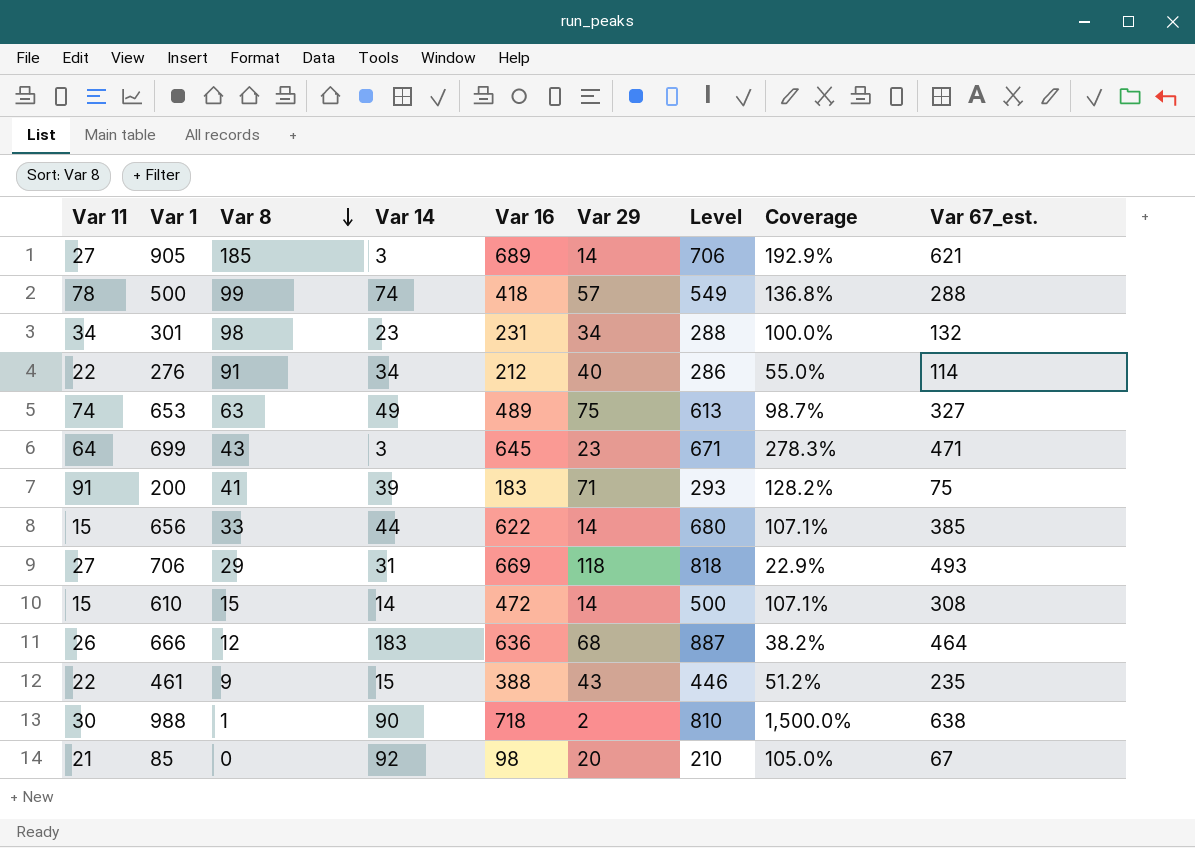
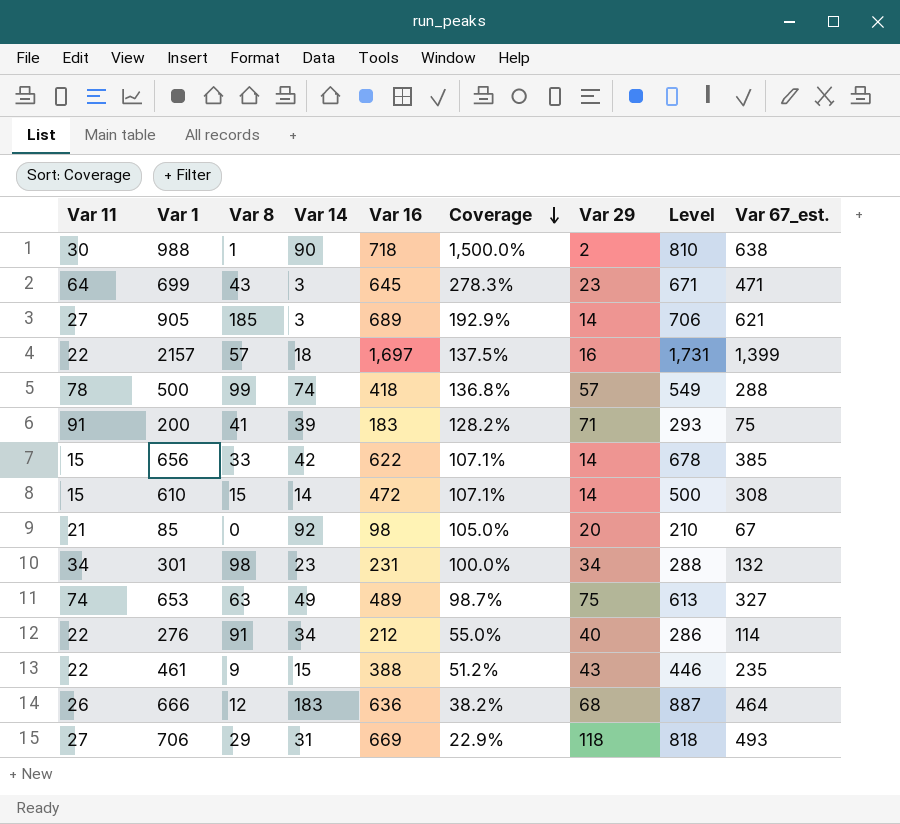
row order: Var 8 descending -> Coverage descending
column Coverage | position: 8 -> 6
row 2157: none -> 22 | 57 | 18 | 1,697 | 137.5% | 16 | 1,731 | 1,399
656 | Var 14: 44 -> 42
656 | Level: 680 -> 678

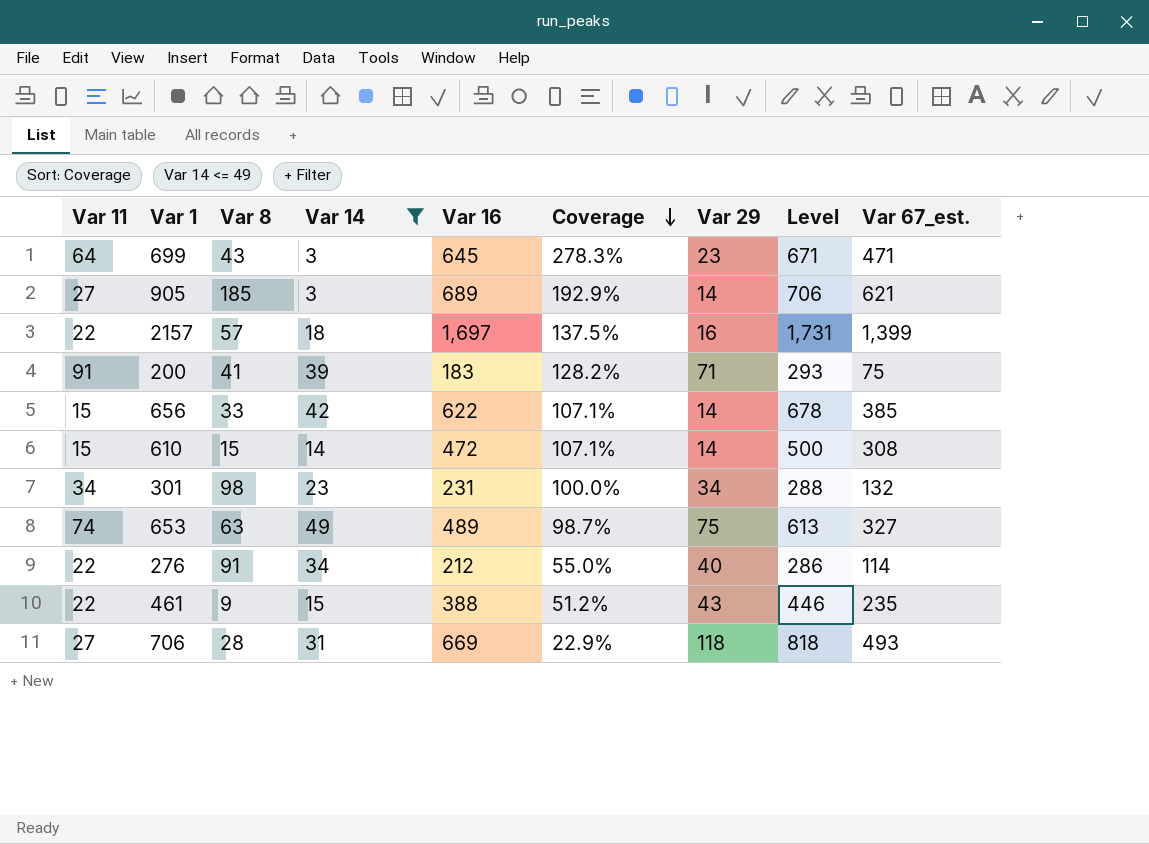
filter: none -> Var 14 <= 49
706 | Var 8: 29 -> 28

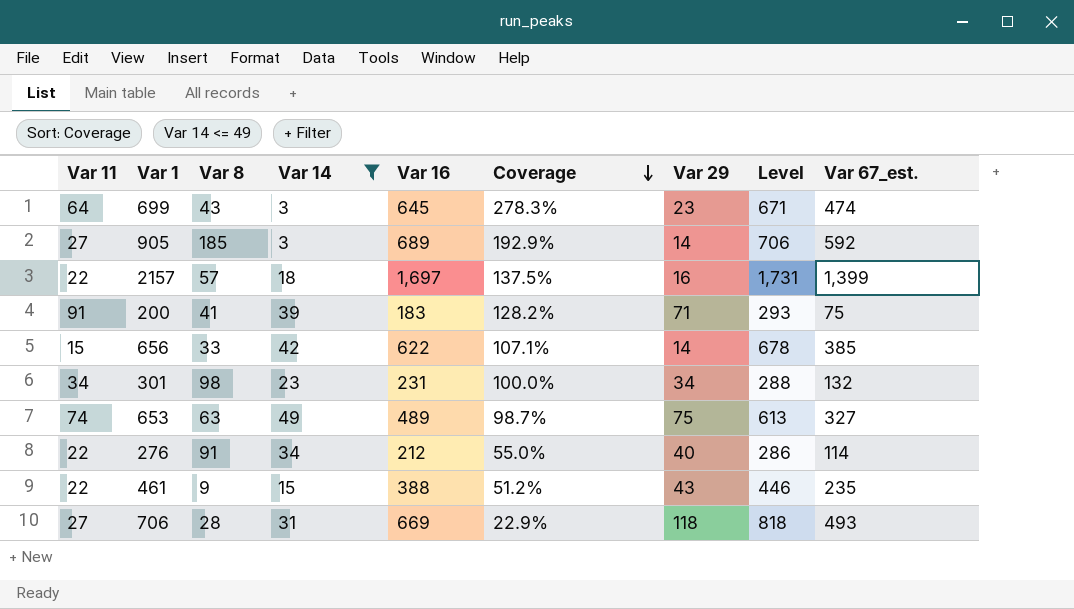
row 610: 15 | 15 | 14 | 472 | 107.1% | 14 | 500 | 308 -> none
699 | Var 67_est.: 471 -> 474
905 | Var 67_est.: 621 -> 592

